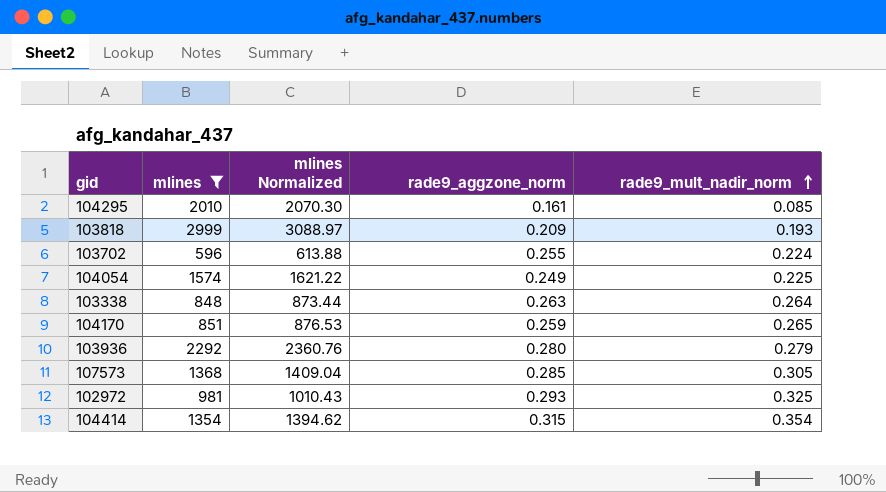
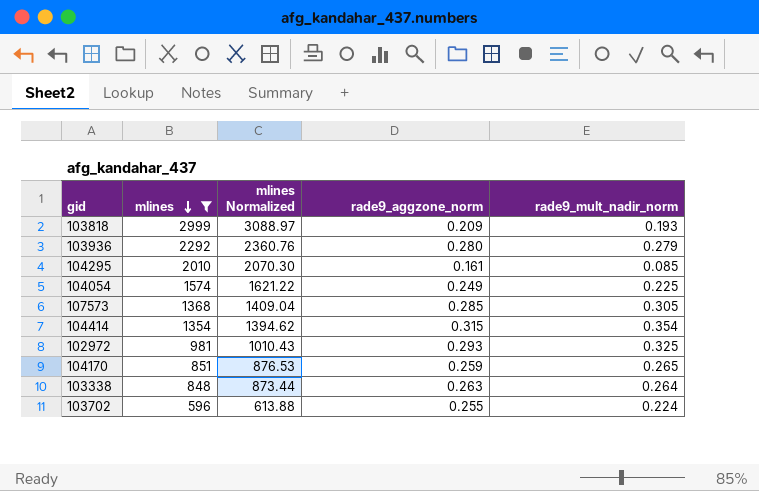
row order: rade9_mult_nadir_norm ascending -> mlines descending

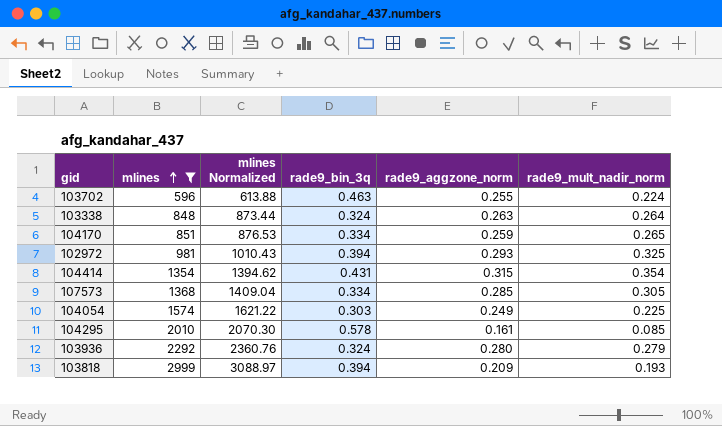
row order: mlines descending -> mlines ascending
column rade9_bin_3q | position: none -> 4

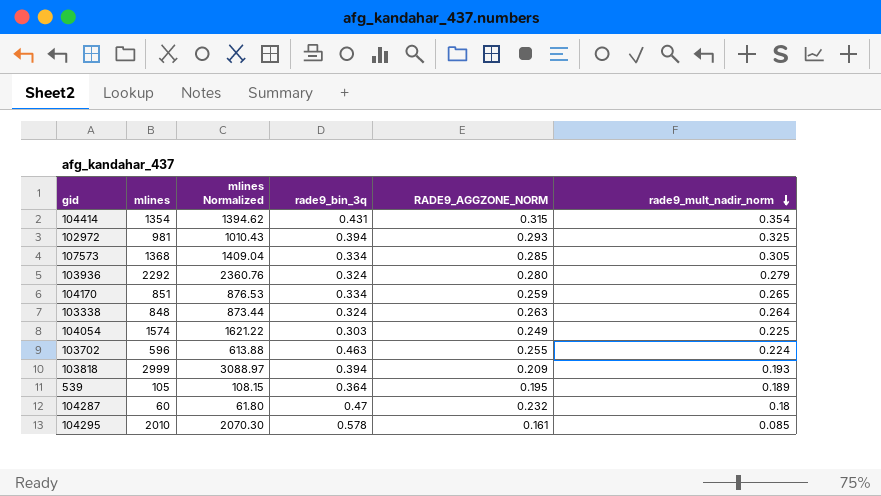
filter: mlines >= 596 -> none
row order: mlines ascending -> rade9_mult_nadir_norm descending
column name: rade9_aggzone_norm -> RADE9_AGGZONE_NORM

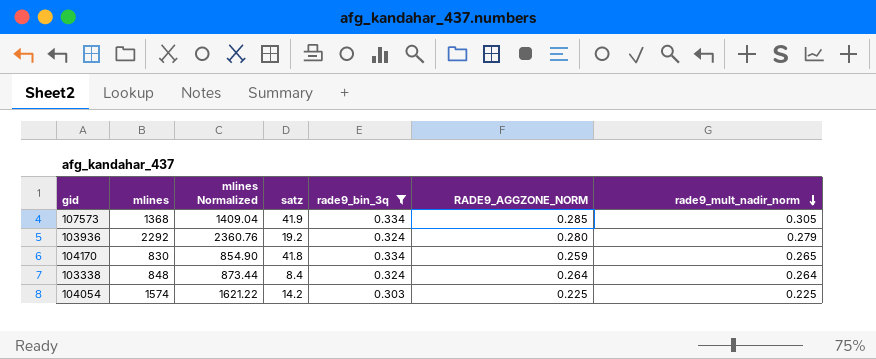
filter: none -> rade9_bin_3q <= 0.334
column satz | position: none -> 4
104170 | mlines: 851 -> 830
104170 | mlines Normalized: 876.53 -> 854.90
103338 | RADE9_AGGZONE_NORM: 0.263 -> 0.264
104054 | RADE9_AGGZONE_NORM: 0.249 -> 0.225

